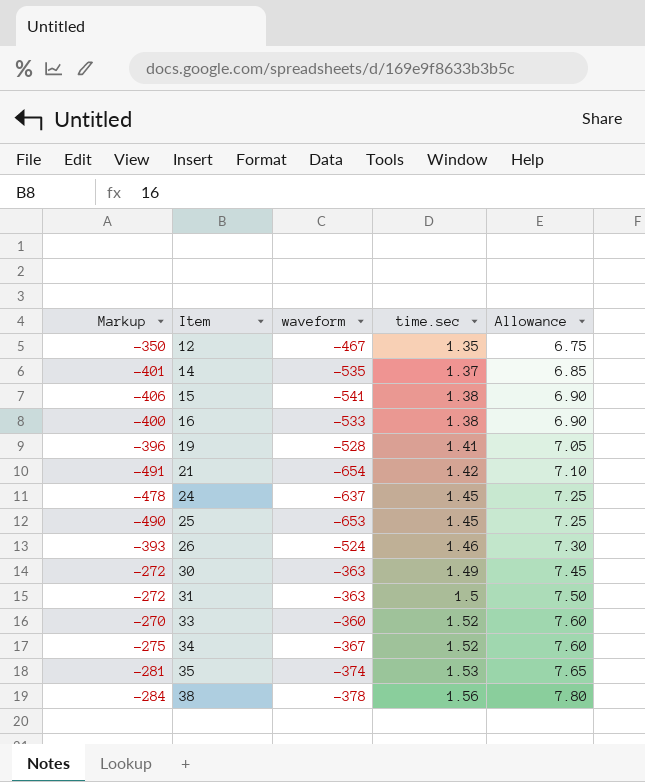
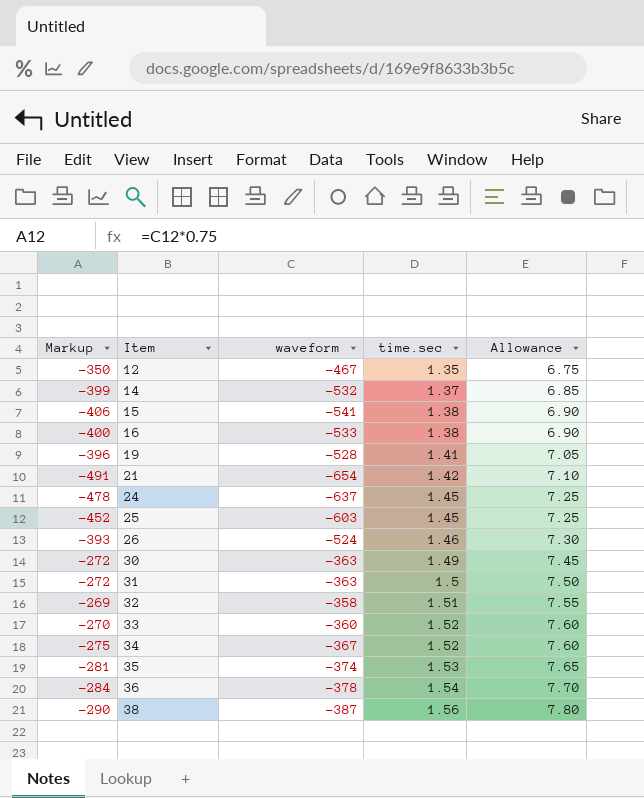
14 | Markup: -401 -> -399
14 | waveform: -535 -> -532
25 | Markup: -490 -> -452
25 | waveform: -653 -> -603
row 32: none -> -269 | -358 | 1.51 | 7.55
row 36: none -> -284 | -378 | 1.54 | 7.70
38 | Markup: -284 -> -290
38 | waveform: -378 -> -387

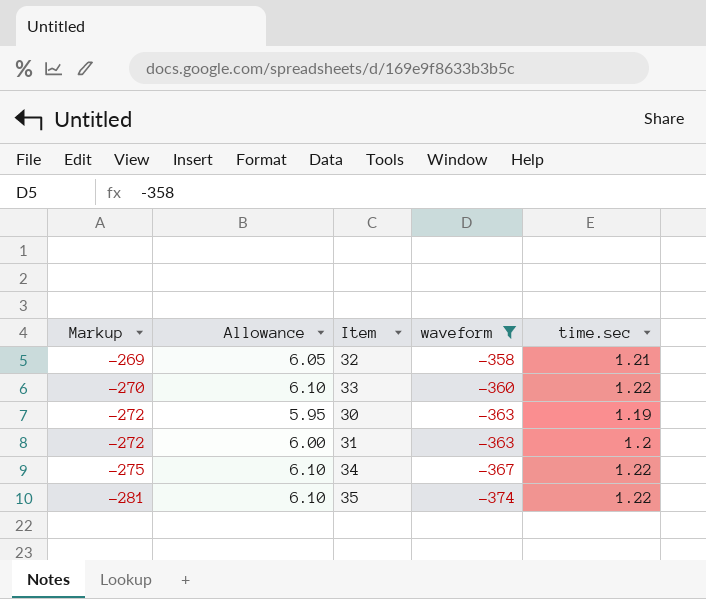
filter: none -> waveform >= -374
row order: Item ascending -> Markup descending
column Allowance | position: 5 -> 2
32 | Allowance: 7.55 -> 6.05
32 | time.sec: 1.51 -> 1.21
33 | Allowance: 7.60 -> 6.10
33 | time.sec: 1.52 -> 1.22
30 | Allowance: 7.45 -> 5.95
30 | time.sec: 1.49 -> 1.19
31 | Allowance: 7.50 -> 6.00
31 | time.sec: 1.5 -> 1.2
34 | Allowance: 7.60 -> 6.10
34 | time.sec: 1.52 -> 1.22
35 | Allowance: 7.65 -> 6.10
35 | time.sec: 1.53 -> 1.22

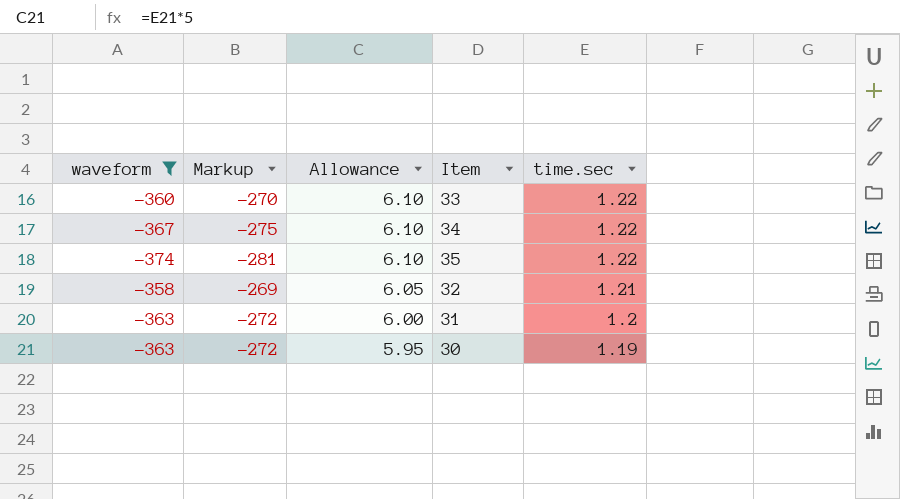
row order: Markup descending -> Allowance descending
column waveform | position: 4 -> 1

